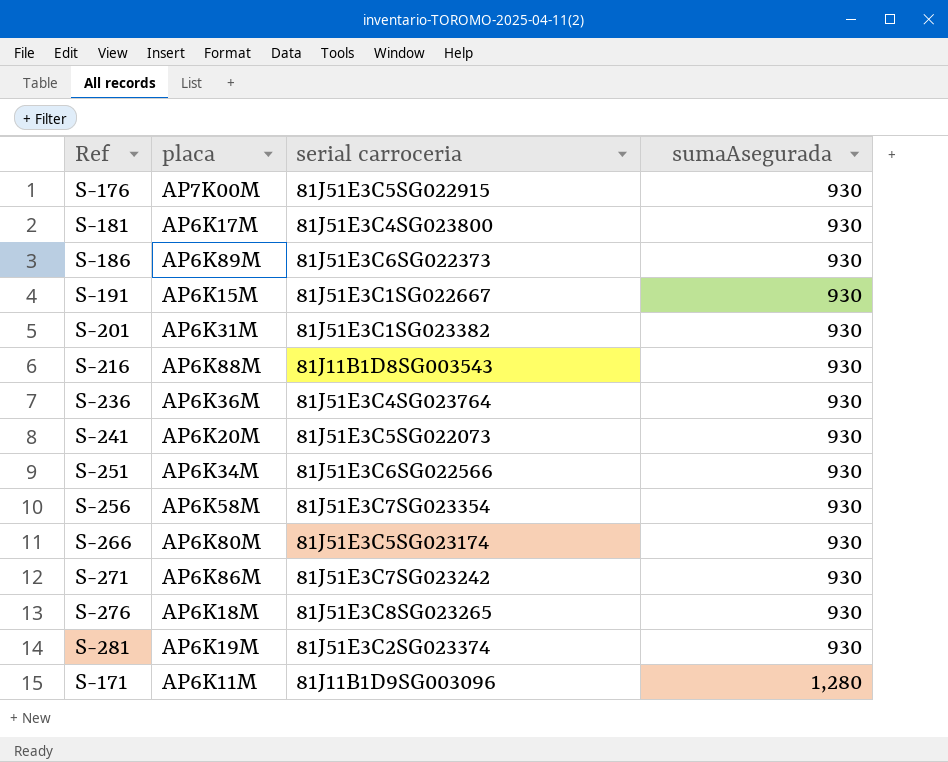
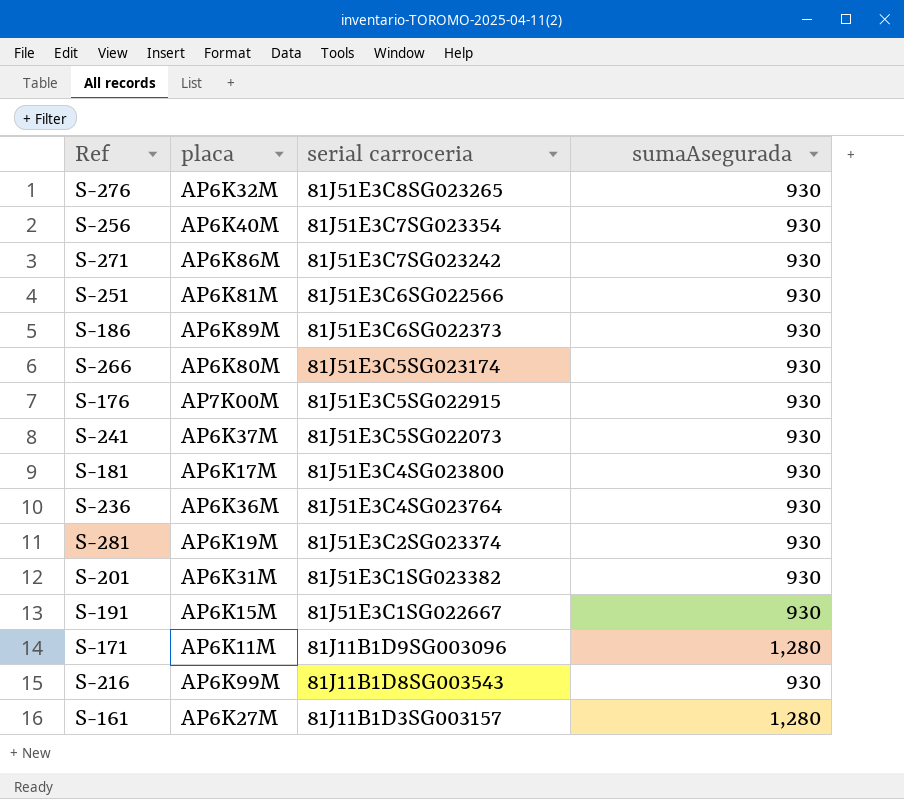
row order: sumaAsegurada ascending -> serial carroceria descending
S-276 | placa: AP6K18M -> AP6K32M
S-256 | placa: AP6K58M -> AP6K40M
S-251 | placa: AP6K34M -> AP6K81M
S-241 | placa: AP6K20M -> AP6K37M
S-216 | placa: AP6K88M -> AP6K99M
row S-161: none -> AP6K27M | 81J11B1D3SG003157 | 1,280

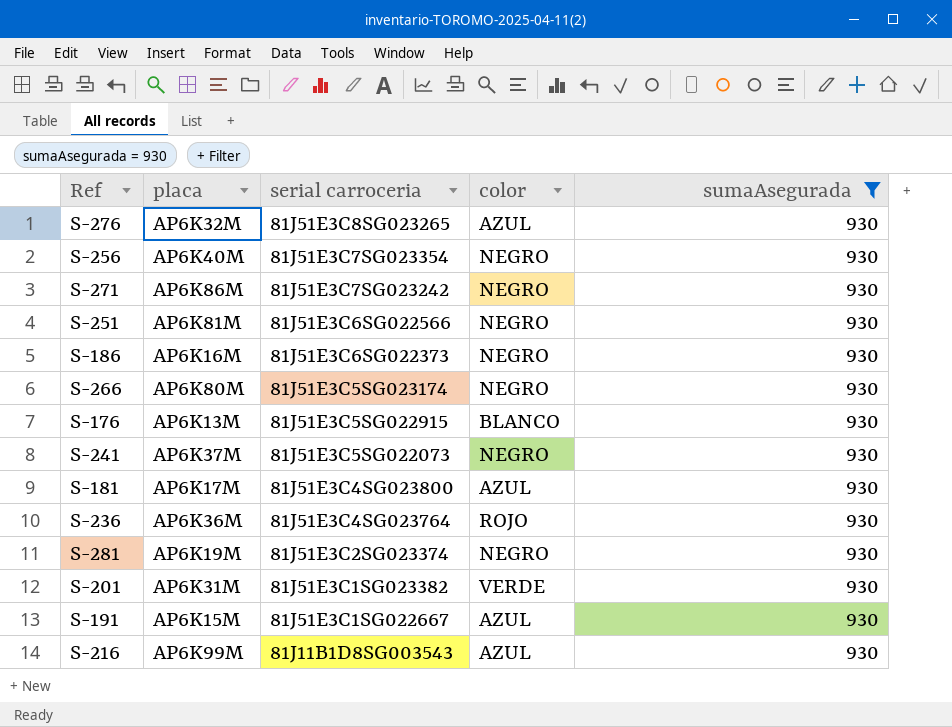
filter: none -> sumaAsegurada = 930
column color | position: none -> 4
S-186 | placa: AP6K89M -> AP6K16M
S-176 | placa: AP7K00M -> AP6K13M

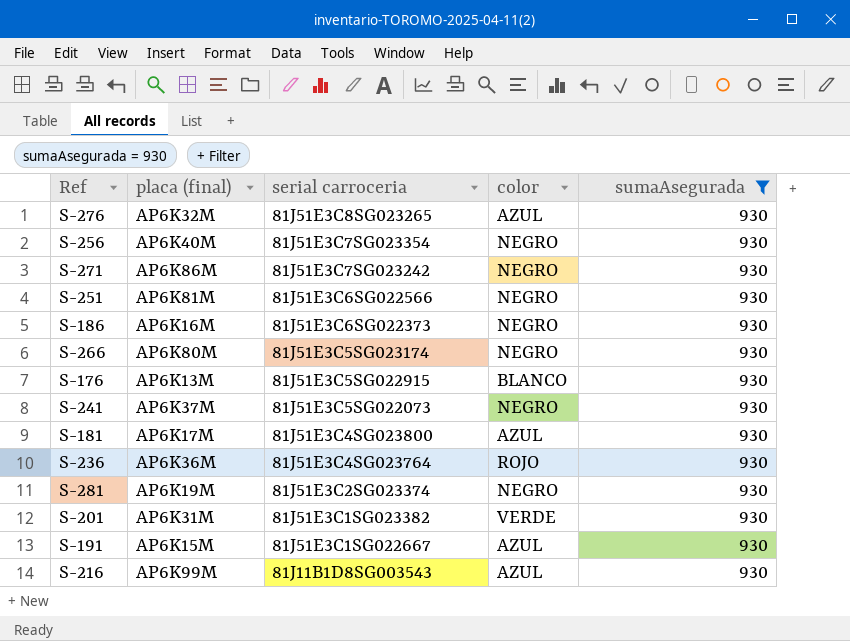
column name: placa -> placa (final)

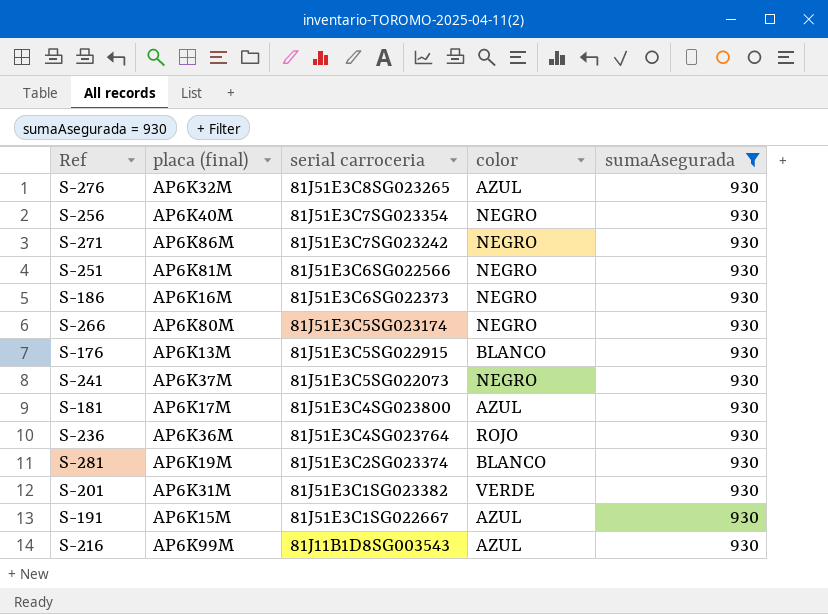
S-281 | color: NEGRO -> BLANCO

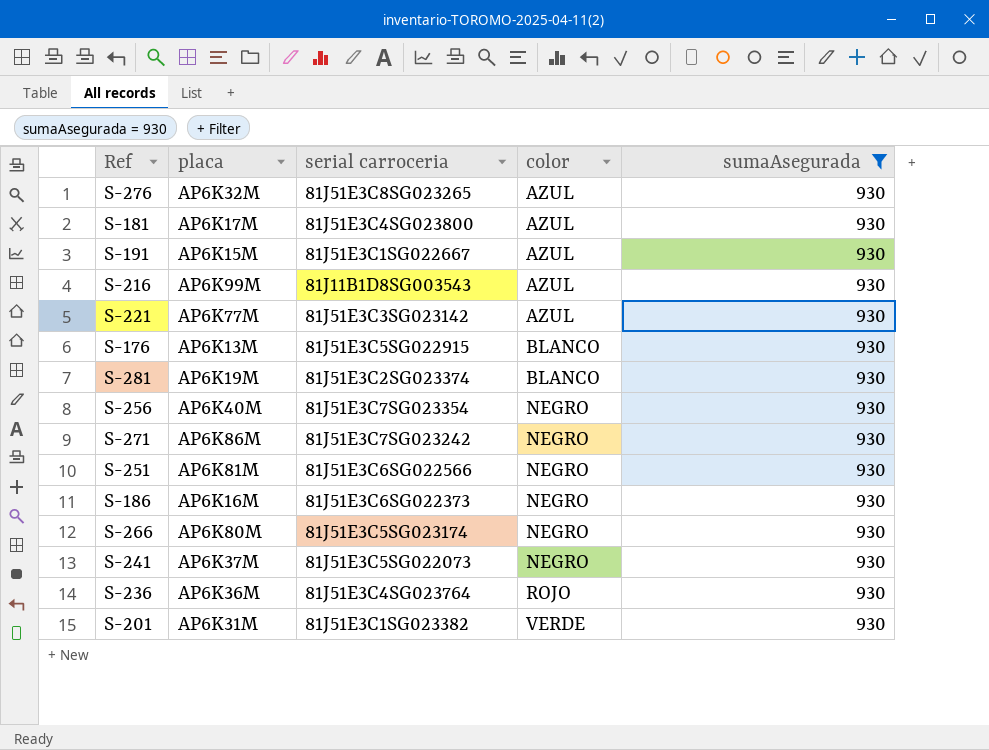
row order: serial carroceria descending -> color ascending
column name: placa (final) -> placa
row S-221: none -> AP6K77M | 81J51E3C3SG023142 | AZUL | 930

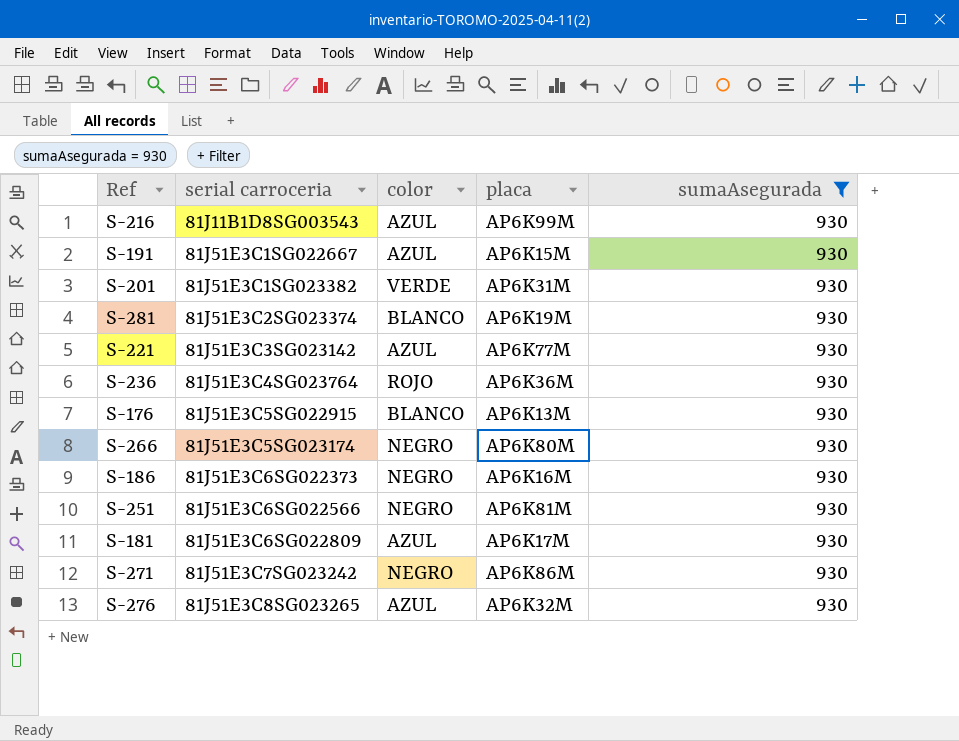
row order: color ascending -> serial carroceria ascending
column placa | position: 2 -> 4
row S-256: AP6K40M | 81J51E3C7SG023354 | NEGRO | 930 -> none
row S-241: AP6K37M | 81J51E3C5SG022073 | NEGRO | 930 -> none
S-181 | serial carroceria: 81J51E3C4SG023800 -> 81J51E3C6SG022809

